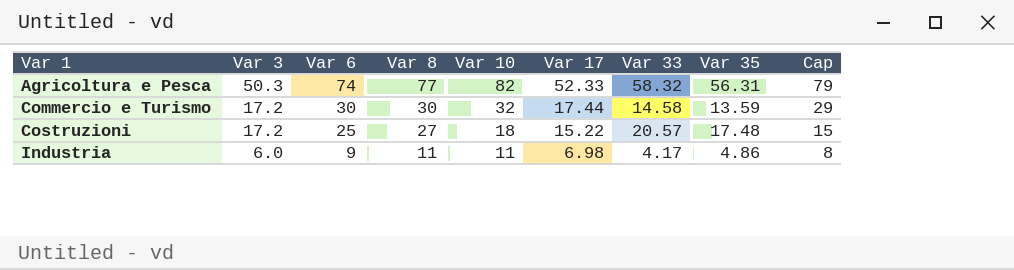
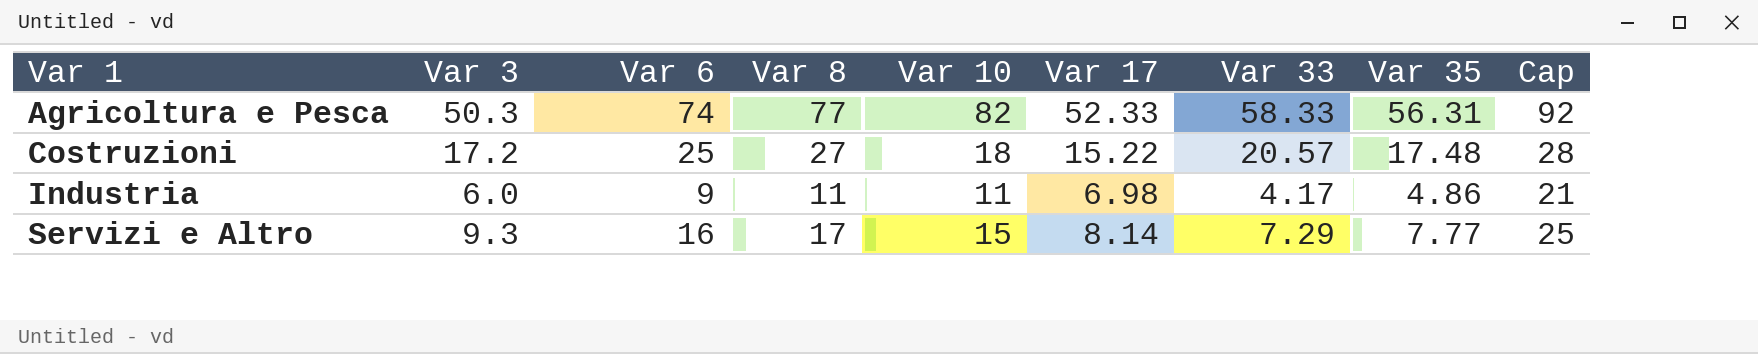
column Cap | formula: [Var 10] - 3 -> [Var 10] + 10
row Commercio e Turismo: 17.2 | 30 | 30 | 32 | 17.44 | 14.58 | 13.59 | 29 -> none
Agricoltura e Pesca | Var 33: 58.32 -> 58.33
row Servizi e Altro: none -> 9.3 | 16 | 17 | 15 | 8.14 | 7.29 | 7.77 | 25

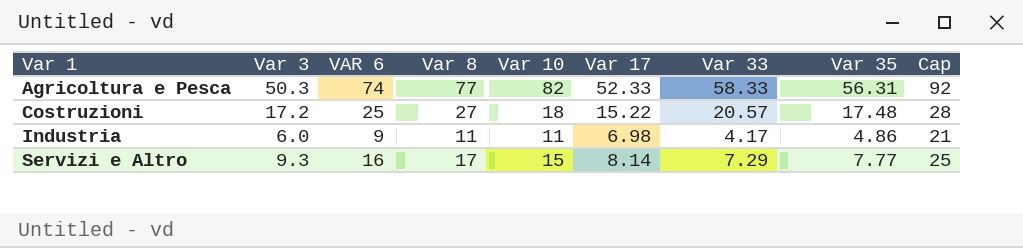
column name: Var 6 -> VAR 6

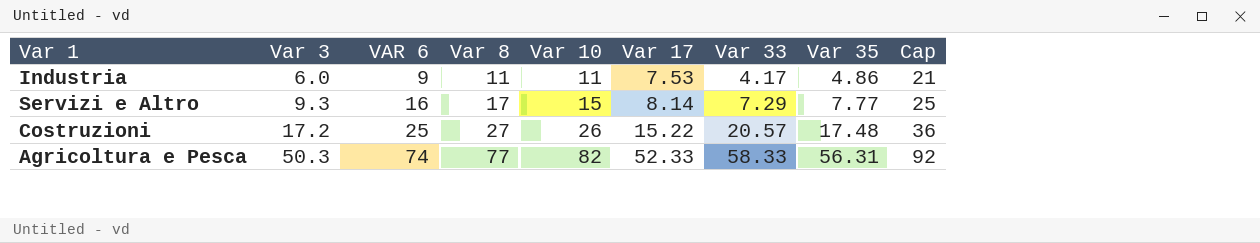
row order: Var 1 ascending -> Var 3 ascending
Industria | Var 17: 6.98 -> 7.53
Costruzioni | Var 10: 18 -> 26
Costruzioni | Cap: 28 -> 36

